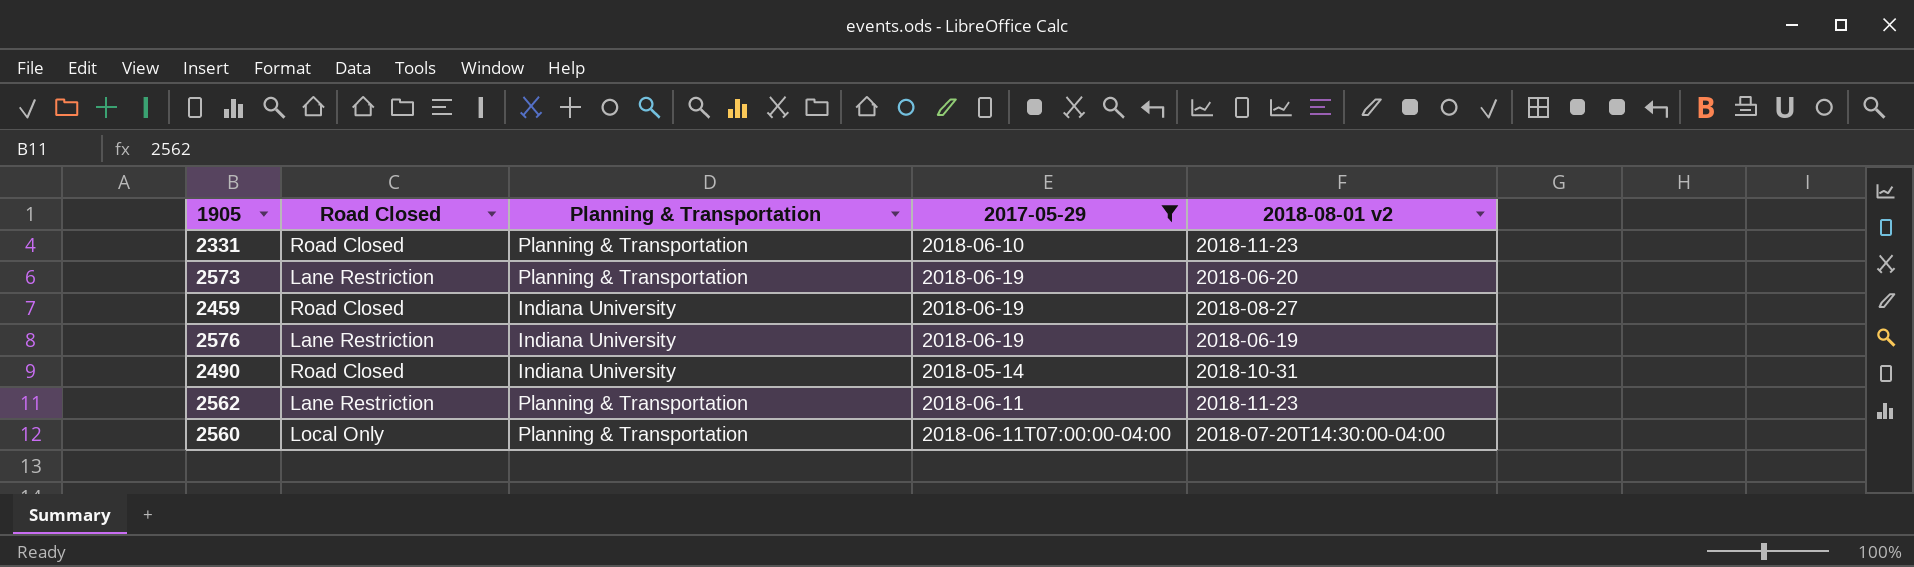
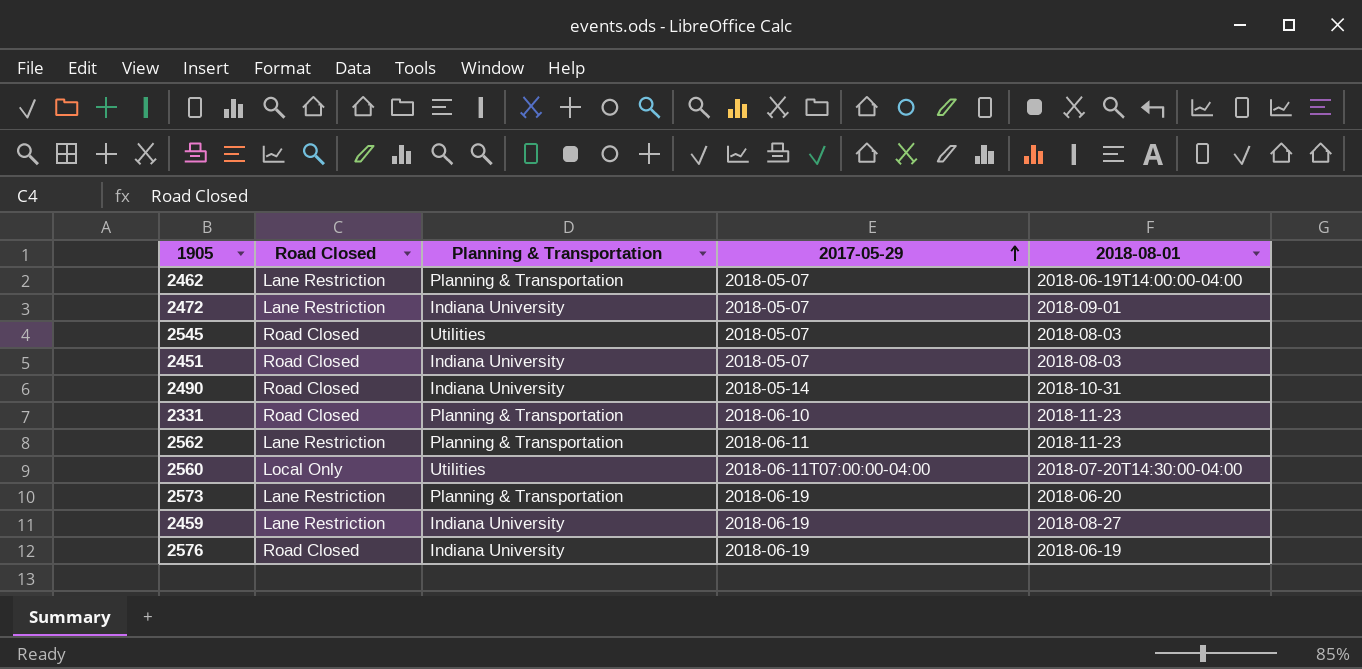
filter: 2017-05-29 != 2018-05-07 -> none
row order: none -> 2017-05-29 ascending
column name: 2018-08-01 v2 -> 2018-08-01
2560 | Planning & Transportation: Planning & Transportation -> Utilities
2459 | Road Closed: Road Closed -> Lane Restriction
2576 | Road Closed: Lane Restriction -> Road Closed

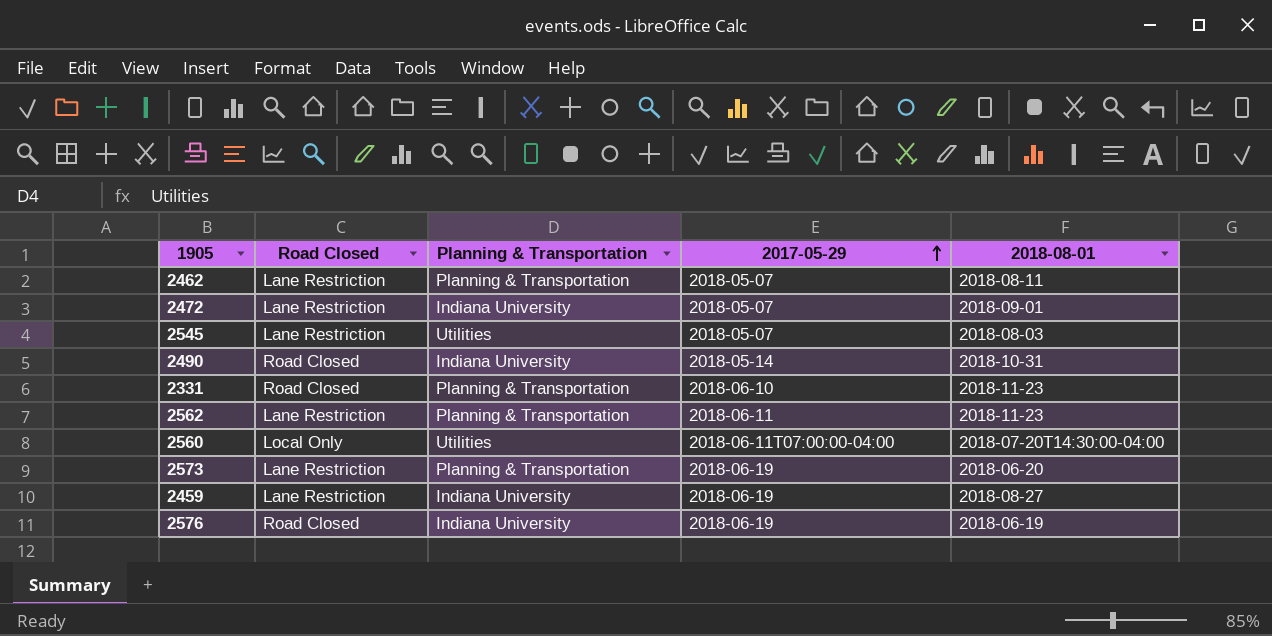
row 2451: Road Closed | Indiana University | 2018-05-07 | 2018-08-03 -> none
2462 | 2018-08-01: 2018-06-19T14:00:00-04:00 -> 2018-08-11
2545 | Road Closed: Road Closed -> Lane Restriction

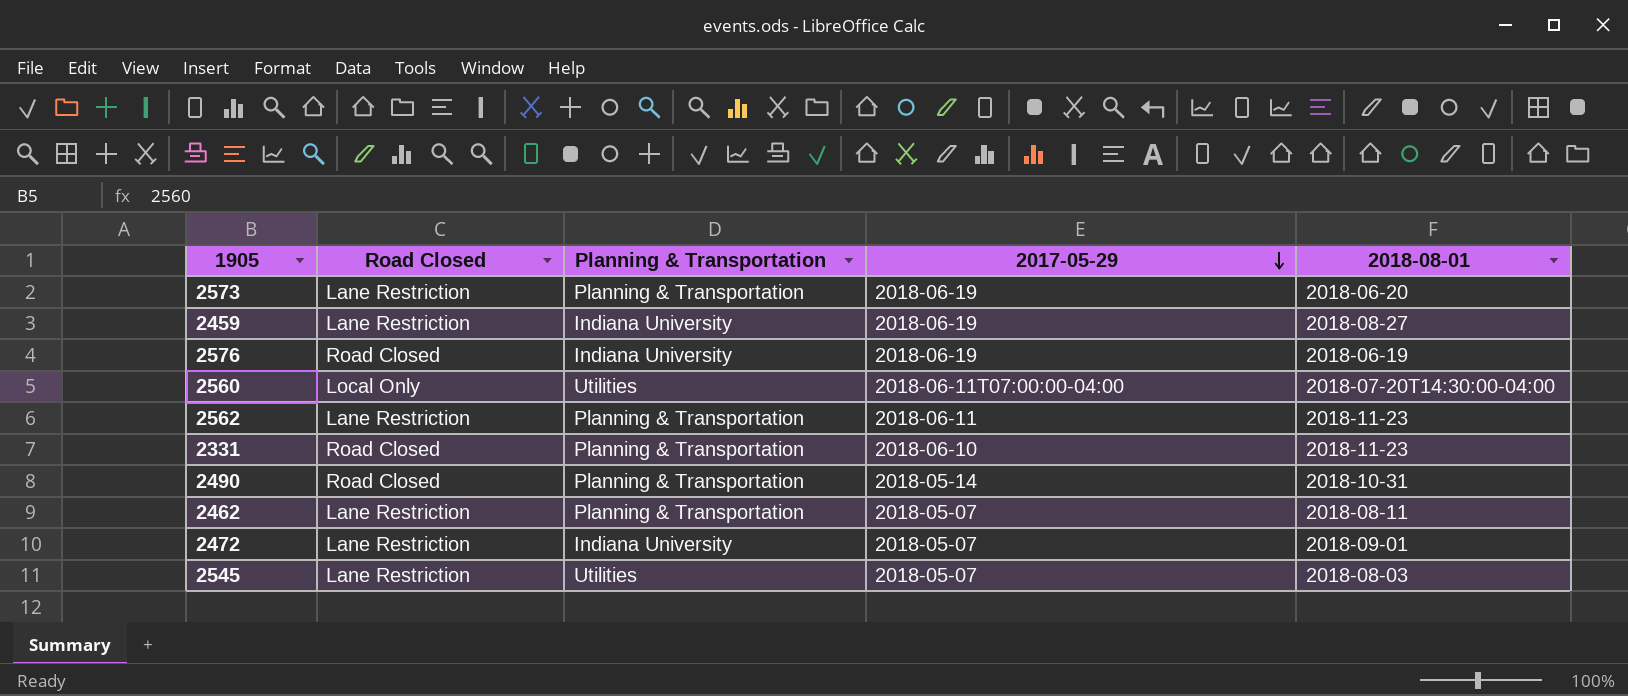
row order: 2017-05-29 ascending -> 2017-05-29 descending
2490 | Planning & Transportation: Indiana University -> Planning & Transportation

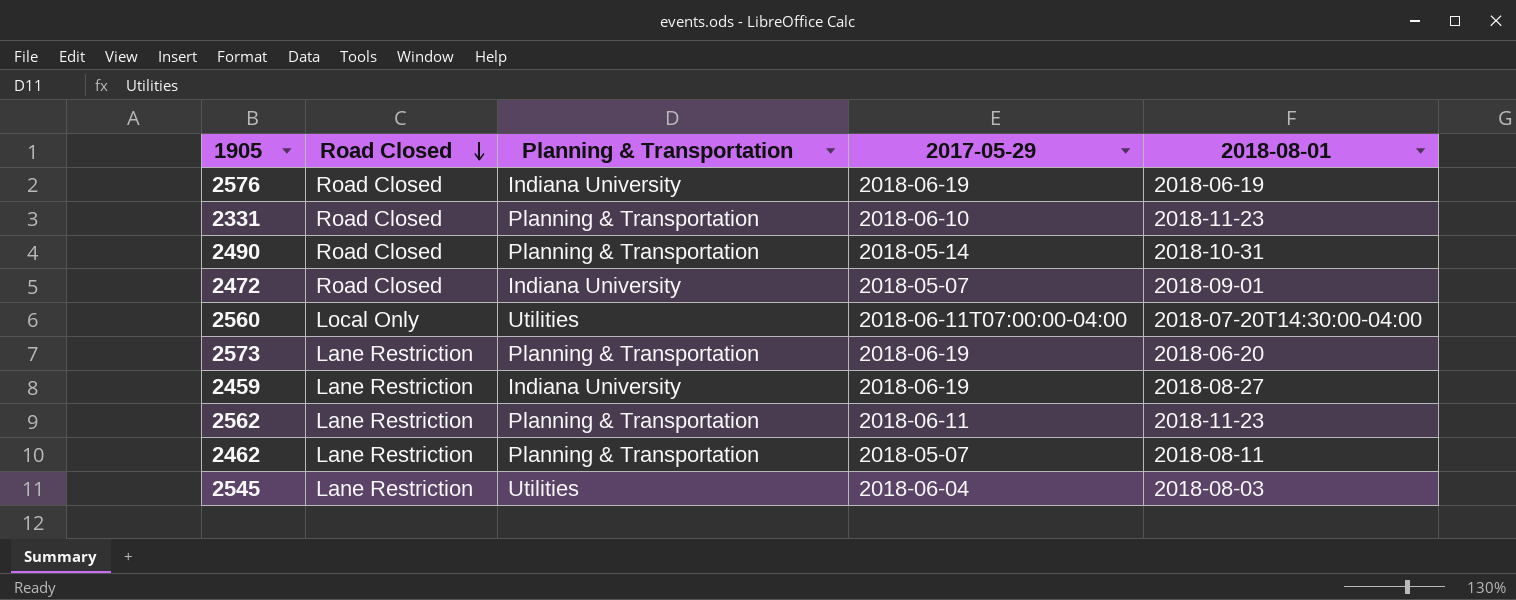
row order: 2017-05-29 descending -> Road Closed descending
2472 | Road Closed: Lane Restriction -> Road Closed
2545 | 2017-05-29: 2018-05-07 -> 2018-06-04

